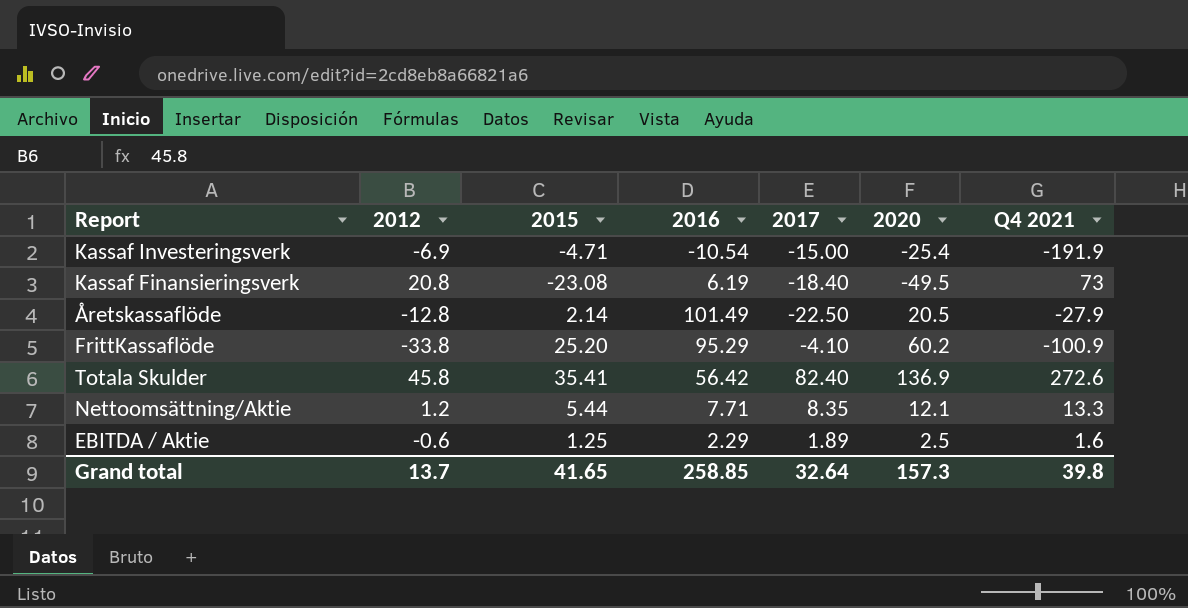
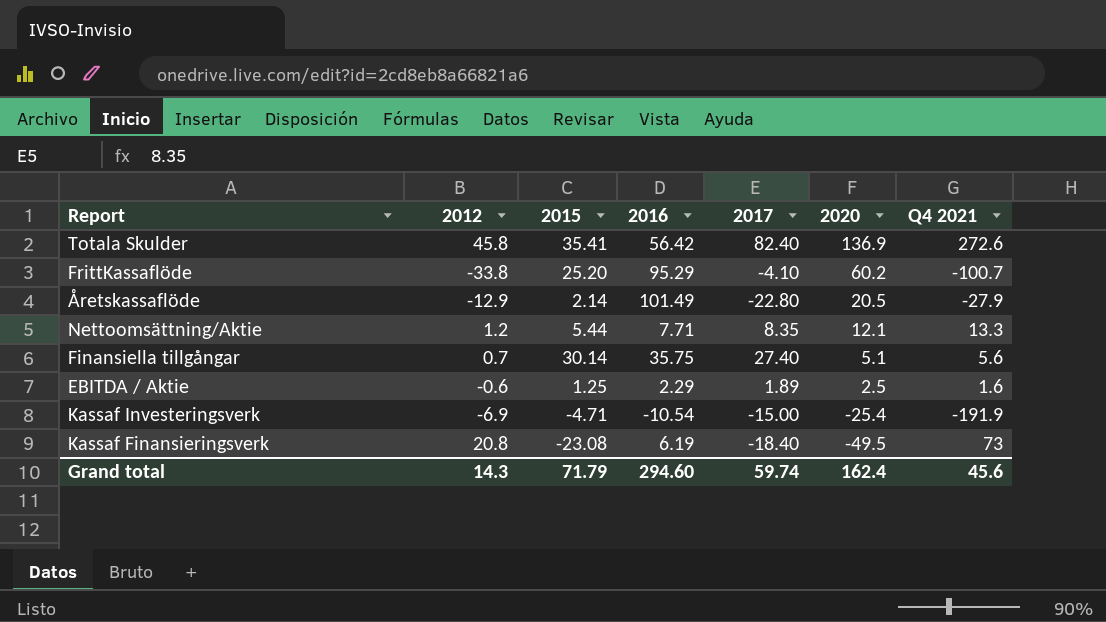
row order: none -> 2020 descending
FrittKassaflöde | Q4 2021: -100.9 -> -100.7
Åretskassaflöde | 2012: -12.8 -> -12.9
Åretskassaflöde | 2017: -22.50 -> -22.80
row Finansiella tillgångar: none -> 0.7 | 30.14 | 35.75 | 27.40 | 5.1 | 5.6
Grand total | 2012: 13.7 -> 14.3
Grand total | 2015: 41.65 -> 71.79
Grand total | 2016: 258.85 -> 294.60
Grand total | 2017: 32.64 -> 59.74
Grand total | 2020: 157.3 -> 162.4
Grand total | Q4 2021: 39.8 -> 45.6

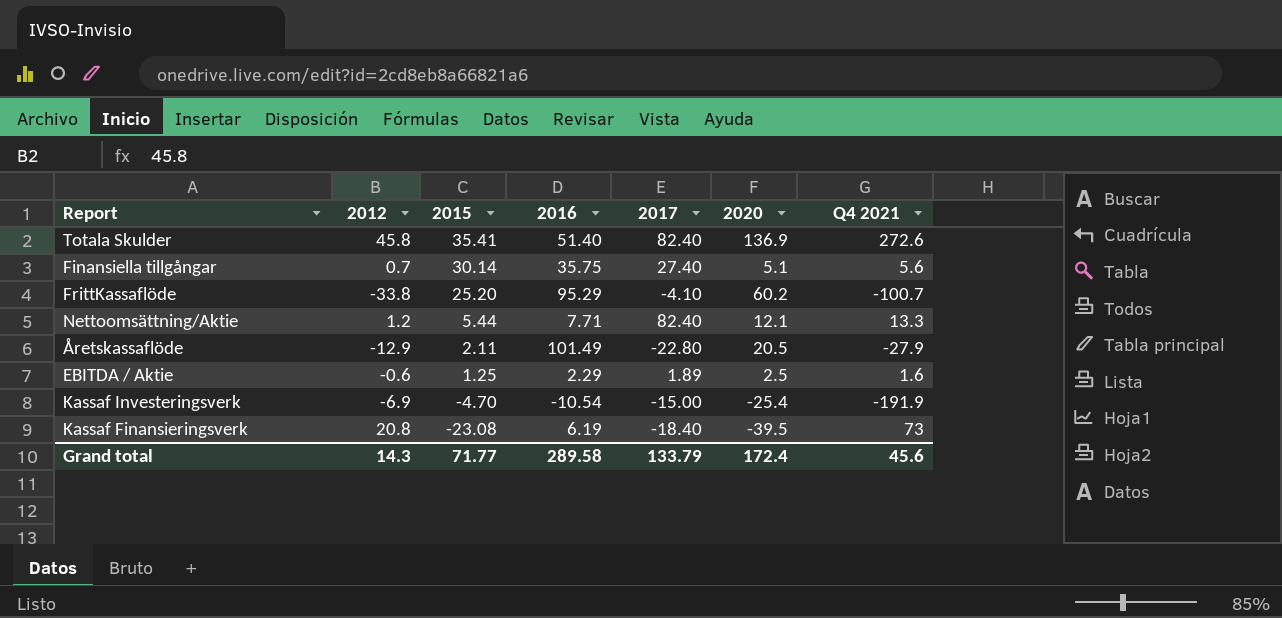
row order: 2020 descending -> 2015 descending
Totala Skulder | 2016: 56.42 -> 51.40
Nettoomsättning/Aktie | 2017: 8.35 -> 82.40
Åretskassaflöde | 2015: 2.14 -> 2.11
Kassaf Investeringsverk | 2015: -4.71 -> -4.70
Kassaf Finansieringsverk | 2020: -49.5 -> -39.5
Grand total | 2015: 71.79 -> 71.77
Grand total | 2016: 294.60 -> 289.58
Grand total | 2017: 59.74 -> 133.79
Grand total | 2020: 162.4 -> 172.4

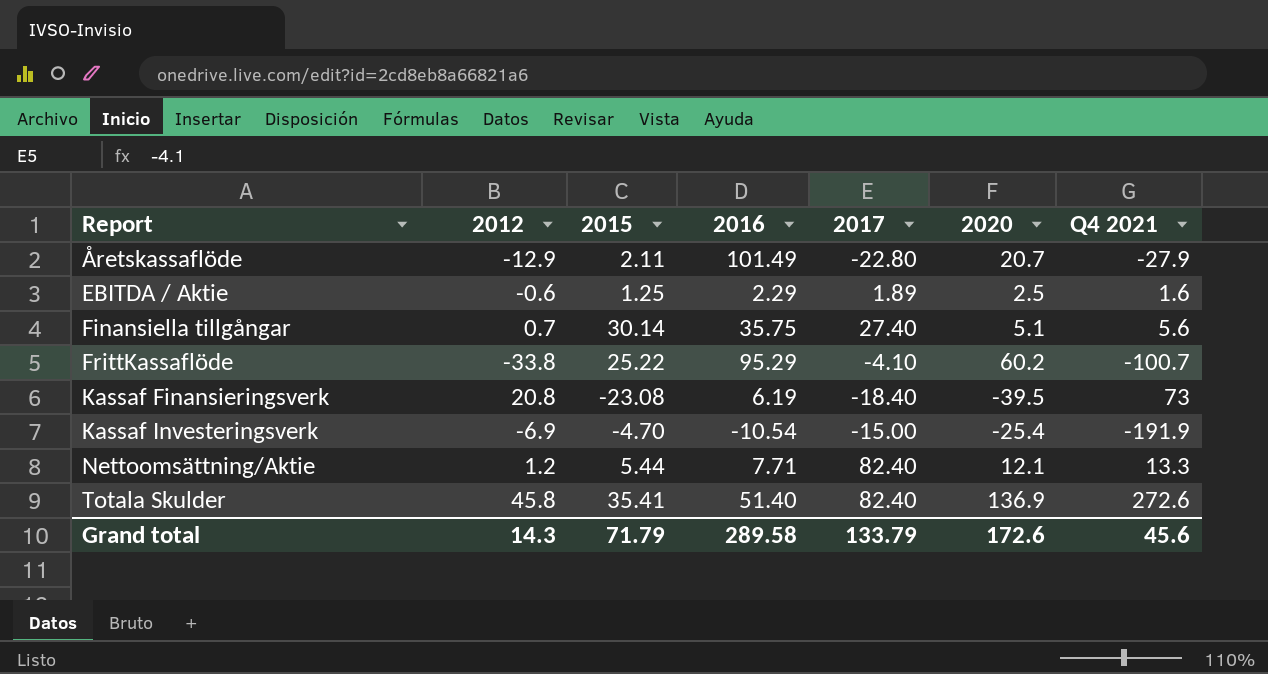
row order: 2015 descending -> Report ascending
Åretskassaflöde | 2020: 20.5 -> 20.7
FrittKassaflöde | 2015: 25.20 -> 25.22
Grand total | 2015: 71.77 -> 71.79
Grand total | 2020: 172.4 -> 172.6

